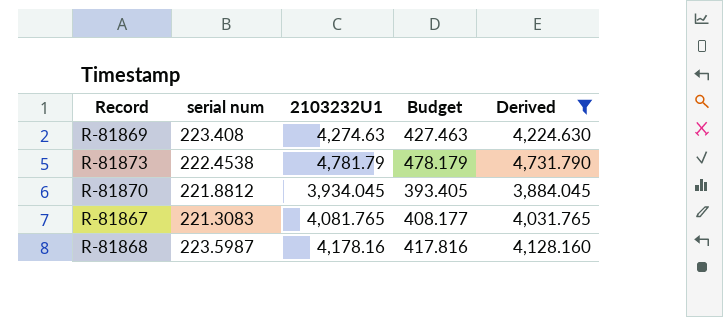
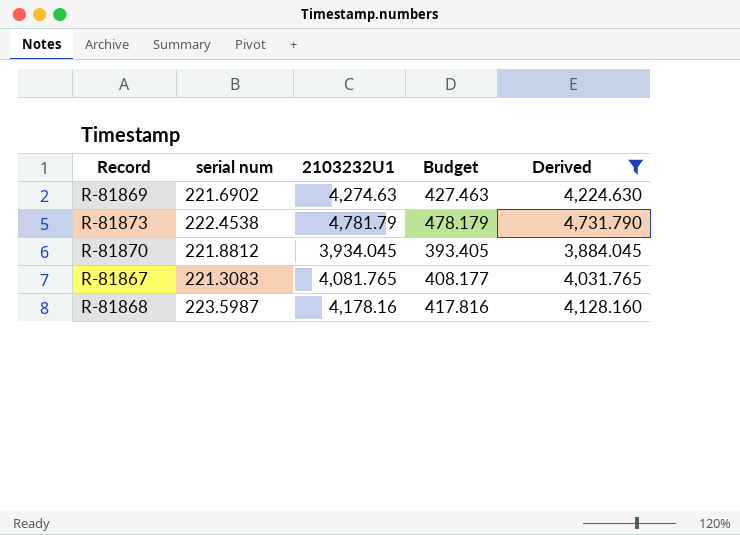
R-81869 | serial num: 223.408 -> 221.6902

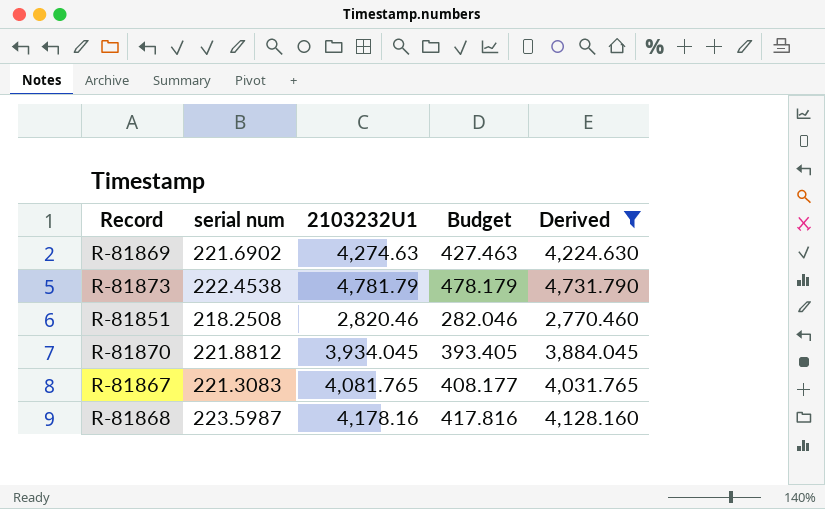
row R-81851: none -> 218.2508 | 2,820.46 | 282.046 | 2,770.460

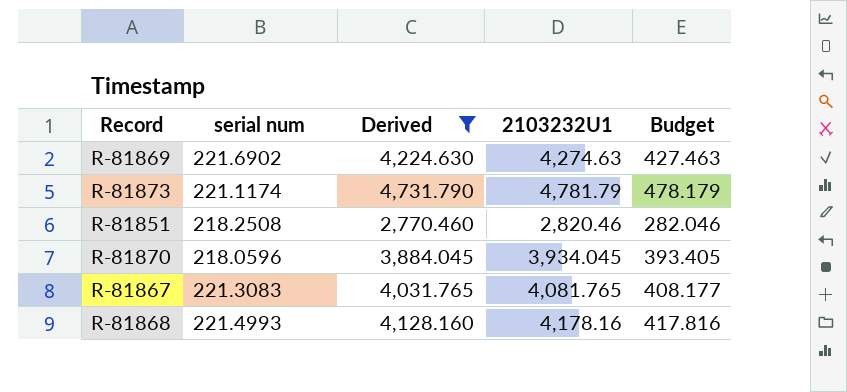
column Derived | position: 5 -> 3
R-81873 | serial num: 222.4538 -> 221.1174
R-81870 | serial num: 221.8812 -> 218.0596
R-81868 | serial num: 223.5987 -> 221.4993

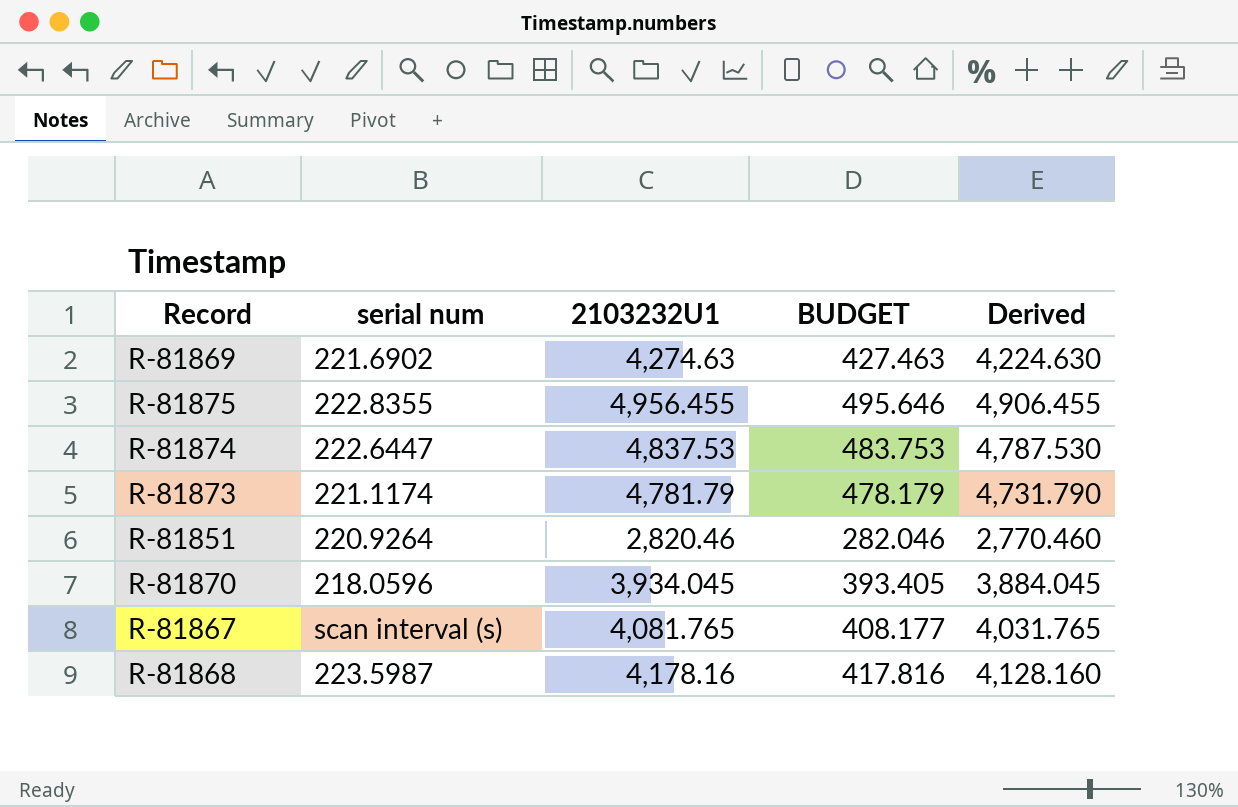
filter: Derived <= 4,731.790 -> none
column name: Budget -> BUDGET
column Derived | position: 3 -> 5
R-81851 | serial num: 218.2508 -> 220.9264
R-81867 | serial num: 221.3083 -> scan interval (s)
R-81868 | serial num: 221.4993 -> 223.5987

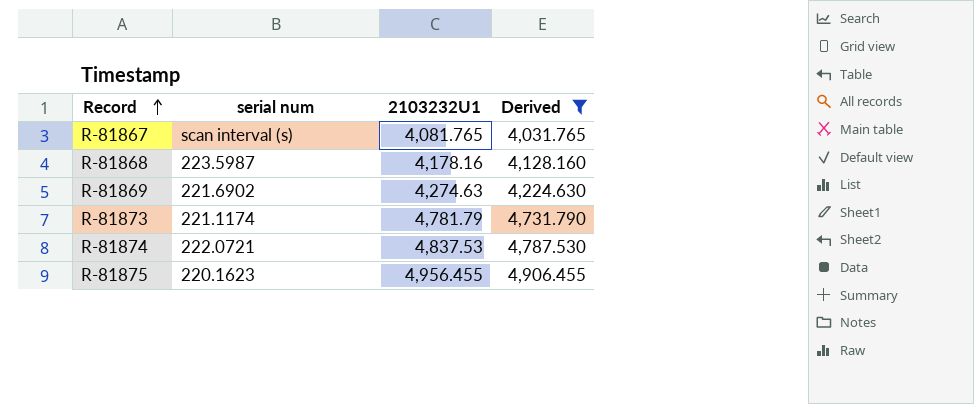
filter: none -> Derived >= 4,031.765
row order: none -> Record ascending
column BUDGET | formula: [2103232U1] * 0.1 -> none
R-81874 | serial num: 222.6447 -> 222.0721
R-81875 | serial num: 222.8355 -> 220.1623

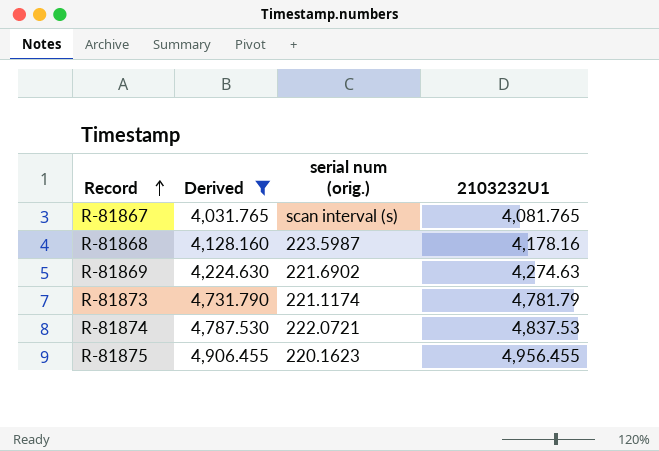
column Derived | position: 4 -> 2
column name: serial num -> serial num (orig.)

